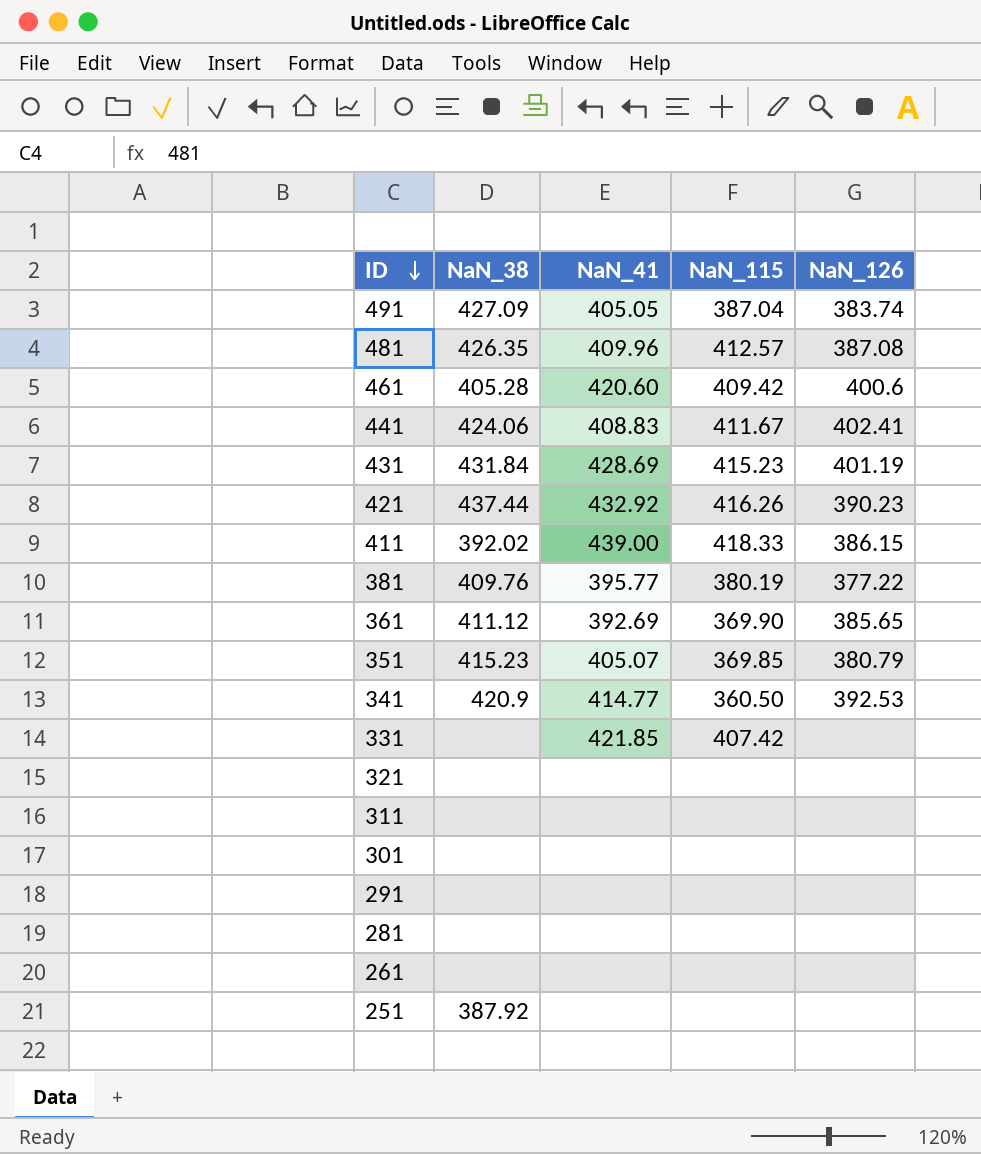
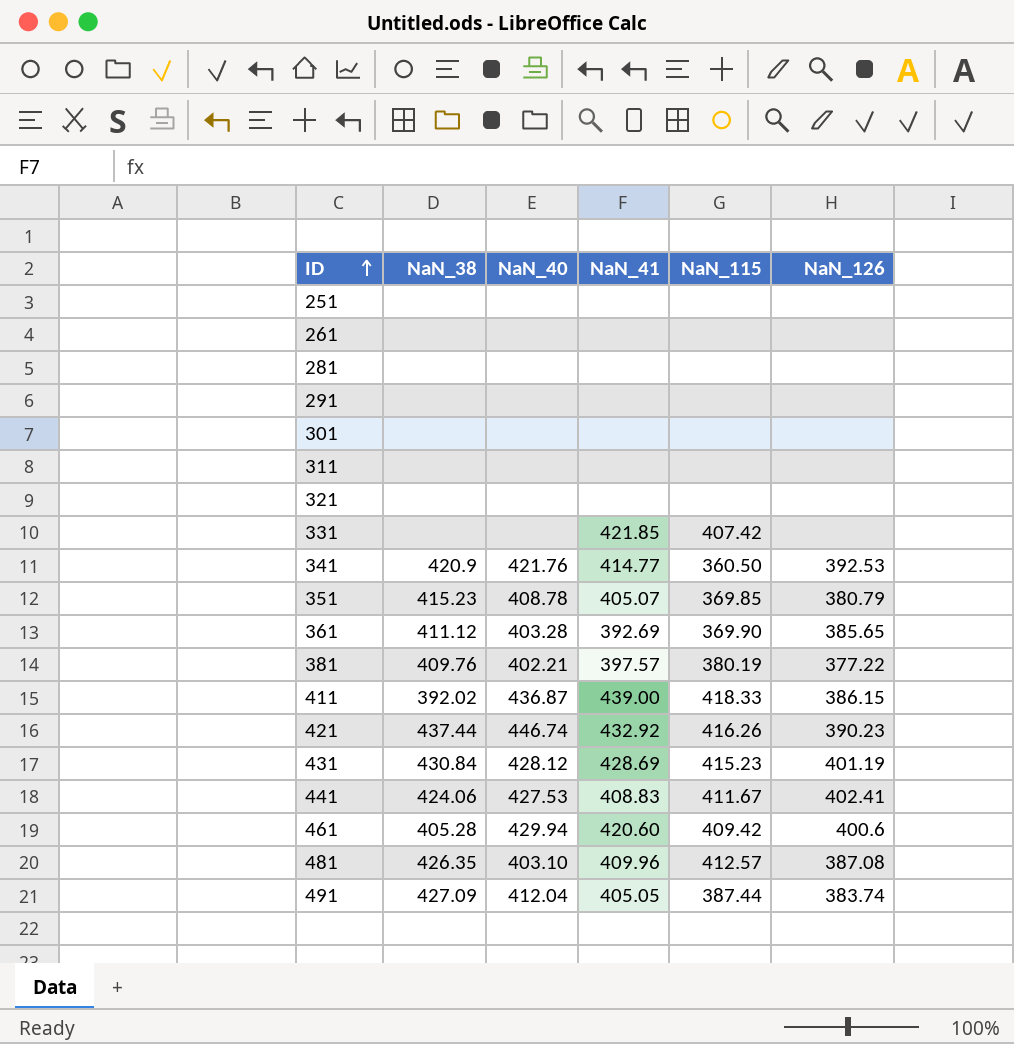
row order: ID descending -> ID ascending
column NaN_40 | position: none -> 3
251 | NaN_38: 387.92 -> none
381 | NaN_41: 395.77 -> 397.57
431 | NaN_38: 431.84 -> 430.84
491 | NaN_115: 387.04 -> 387.44

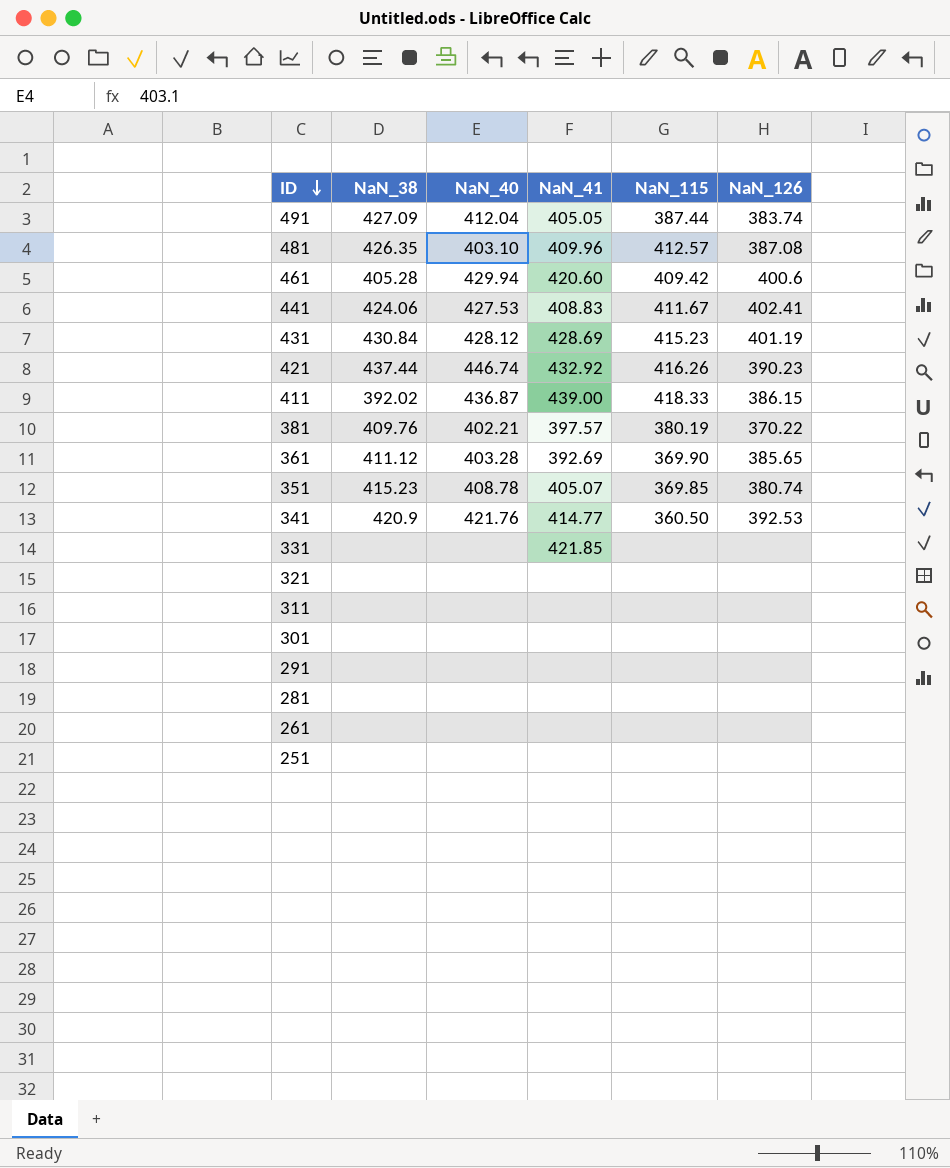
row order: ID ascending -> ID descending
381 | NaN_126: 377.22 -> 370.22
351 | NaN_126: 380.79 -> 380.74
331 | NaN_115: 407.42 -> none

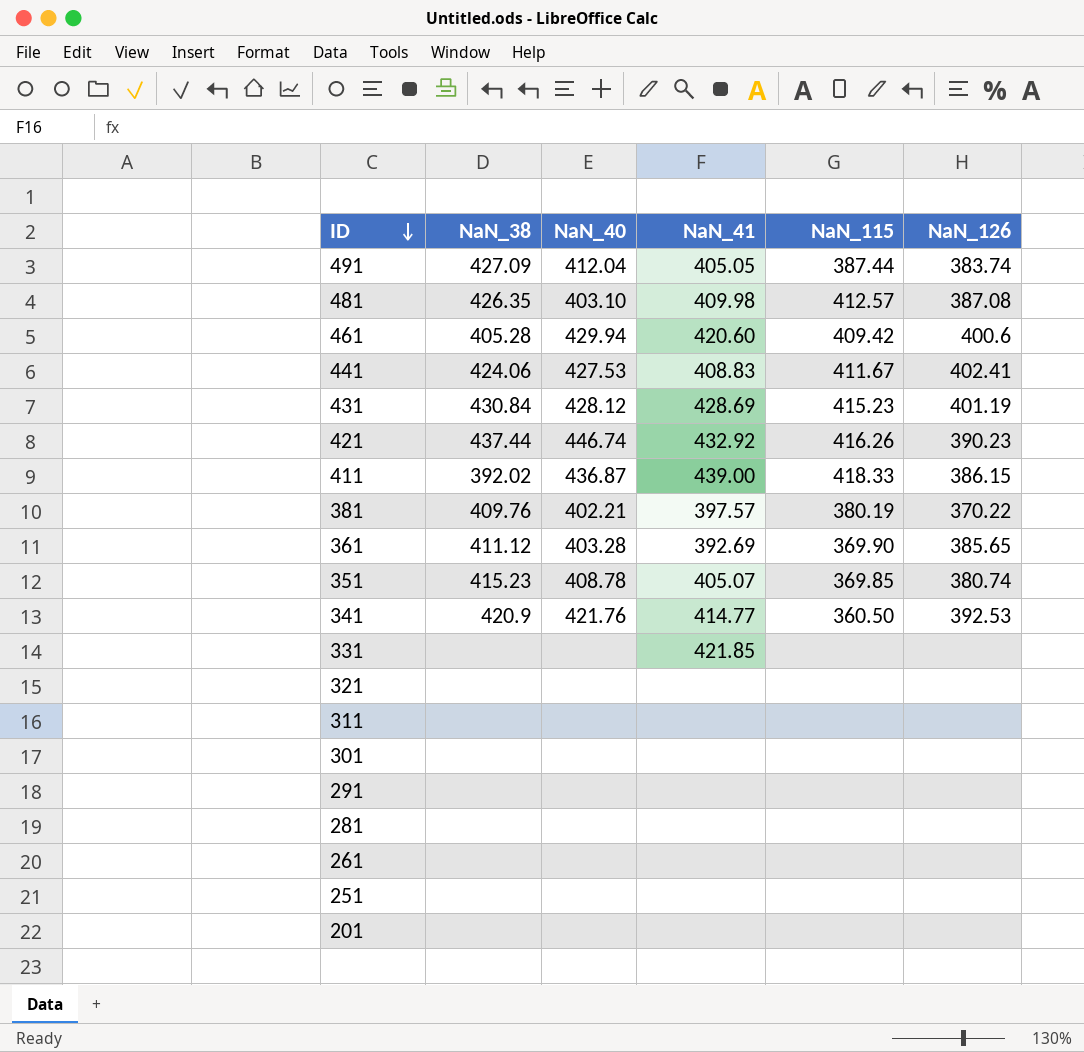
481 | NaN_41: 409.96 -> 409.98
row 201: none -> none | none | none | none | none

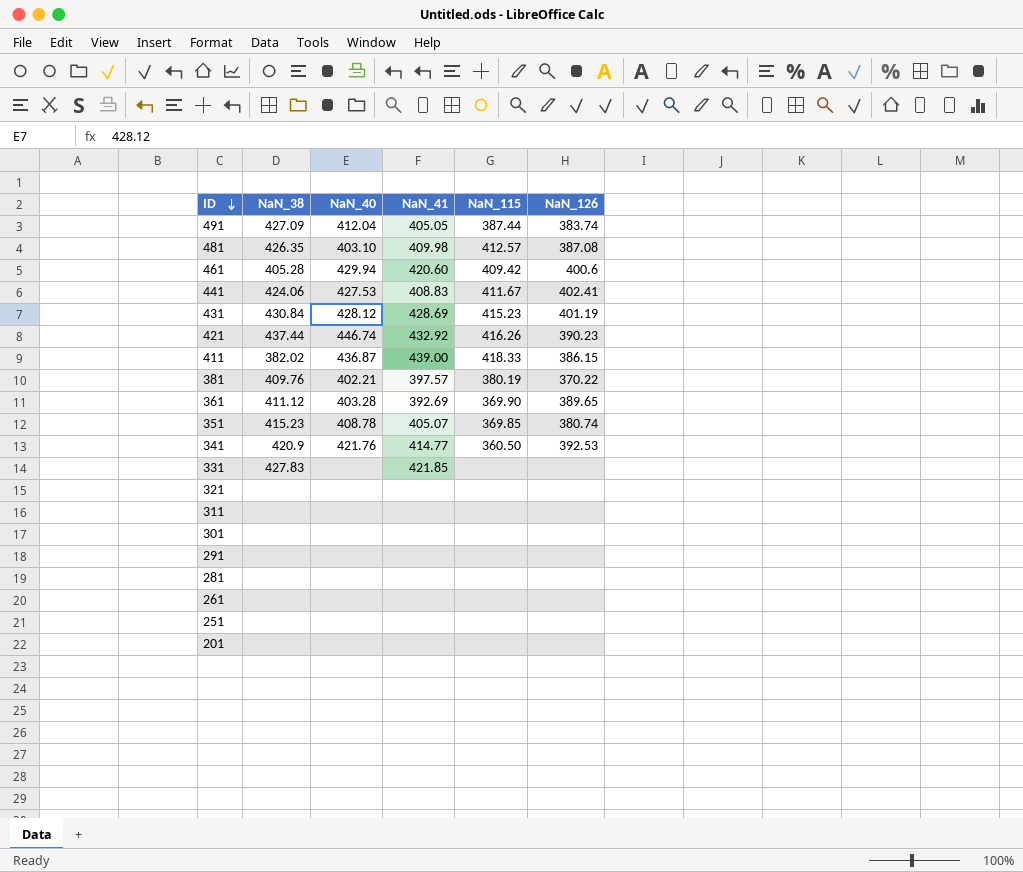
411 | NaN_38: 392.02 -> 382.02
361 | NaN_126: 385.65 -> 389.65
331 | NaN_38: none -> 427.83

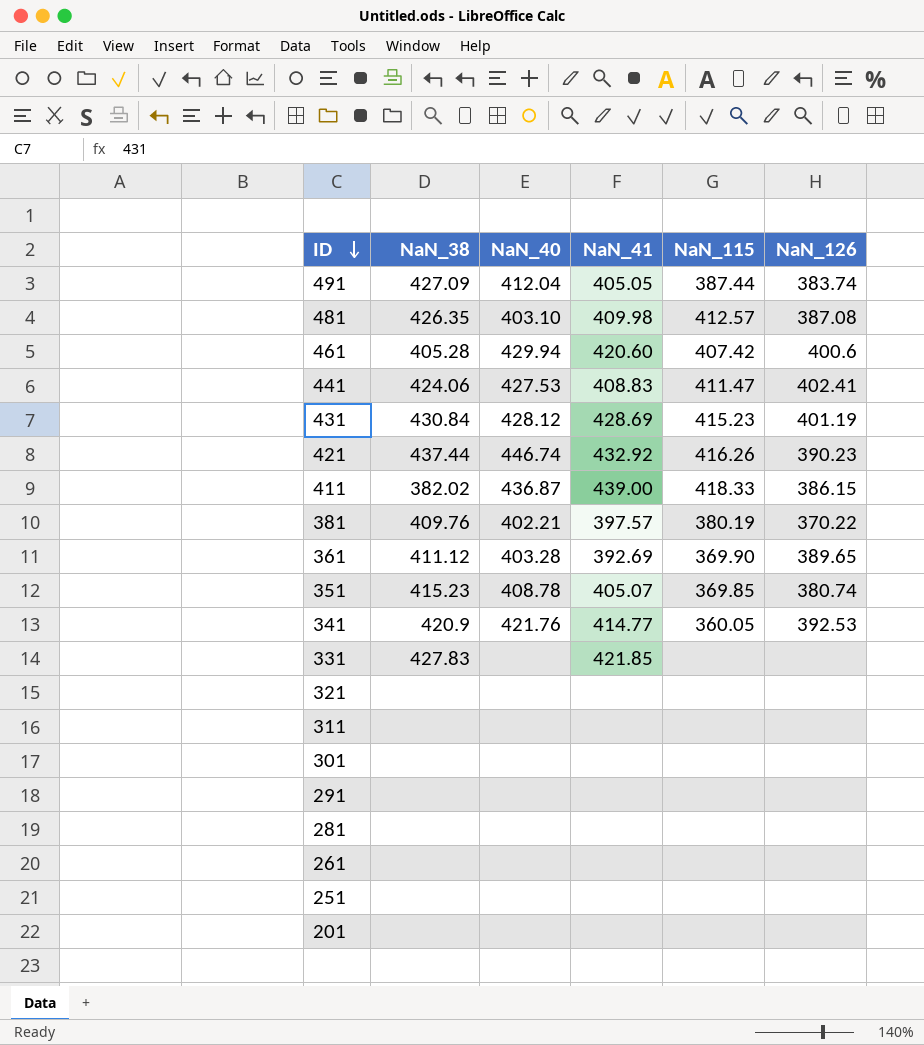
461 | NaN_115: 409.42 -> 407.42
441 | NaN_115: 411.67 -> 411.47
341 | NaN_115: 360.50 -> 360.05

